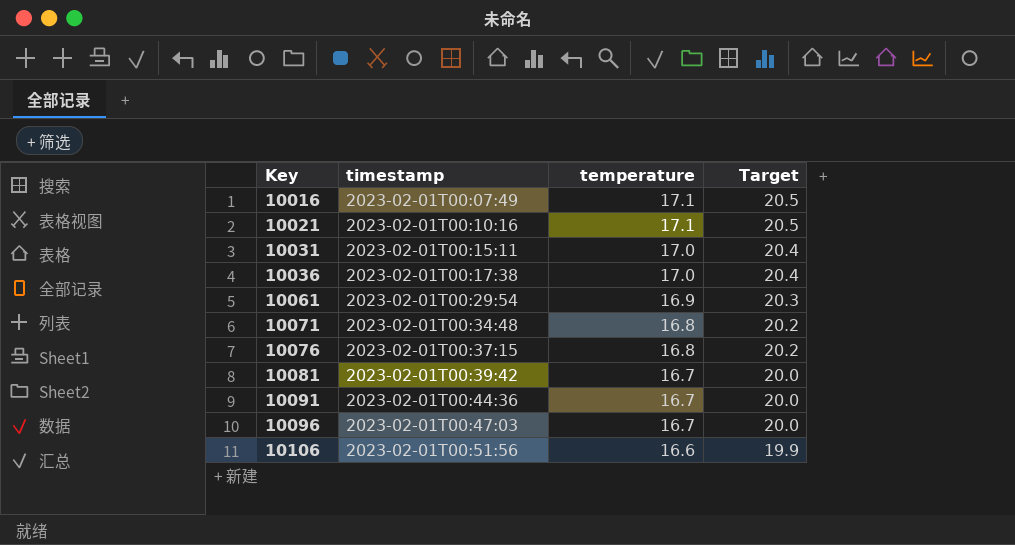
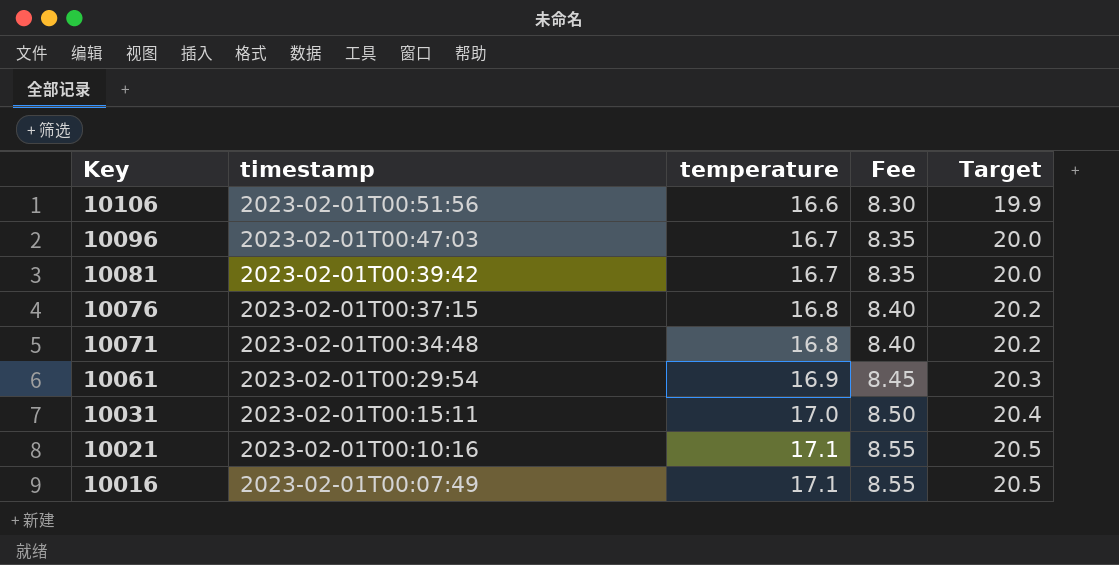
row order: Key ascending -> Key descending
column Fee | formula: none -> [temperature] * 0.5
row 10036: 2023-02-01T00:17:38 | 17.0 | 20.4 -> none
row 10091: 2023-02-01T00:44:36 | 16.7 | 20.0 -> none

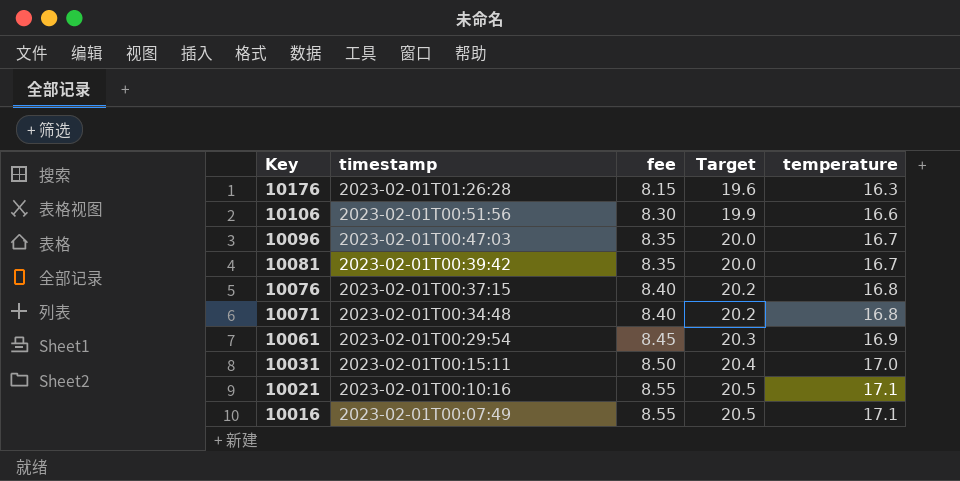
column name: Fee -> fee
column temperature | position: 3 -> 5
row 10176: none -> 2023-02-01T01:26:28 | 8.15 | 19.6 | 16.3

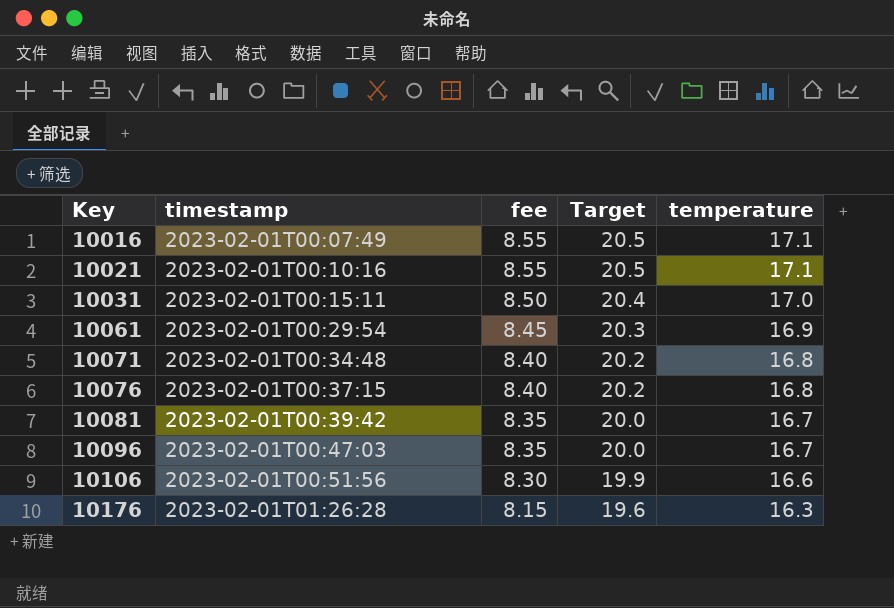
row order: Key descending -> Key ascending

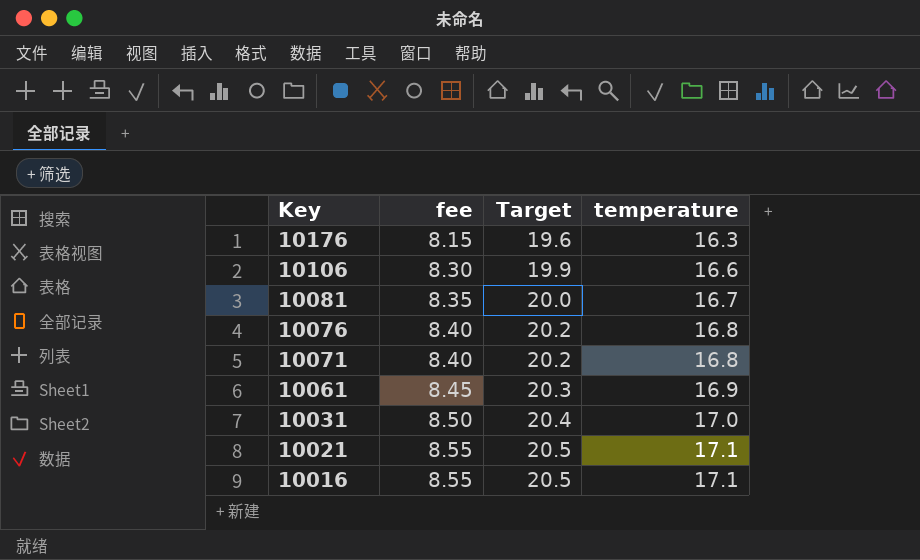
row order: Key ascending -> Key descending
column timestamp | position: 2 -> none
row 10096: 2023-02-01T00:47:03 | 8.35 | 20.0 | 16.7 -> none

